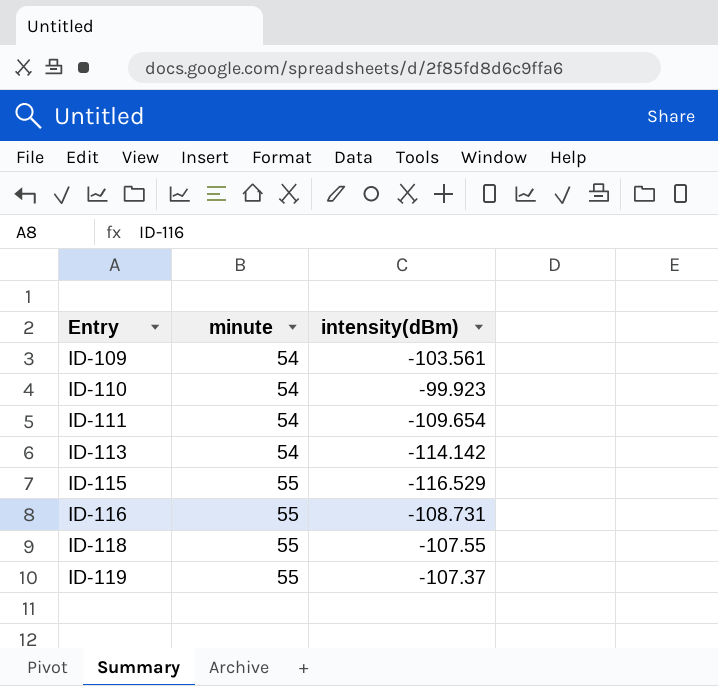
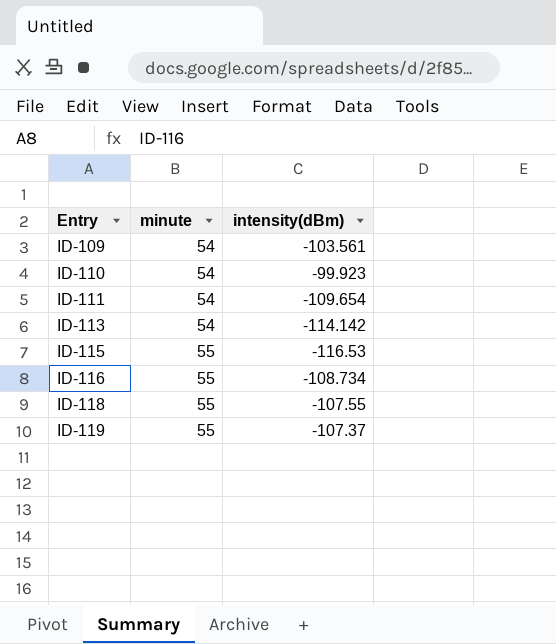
ID-115 | intensity(dBm): -116.529 -> -116.53
ID-116 | intensity(dBm): -108.731 -> -108.734

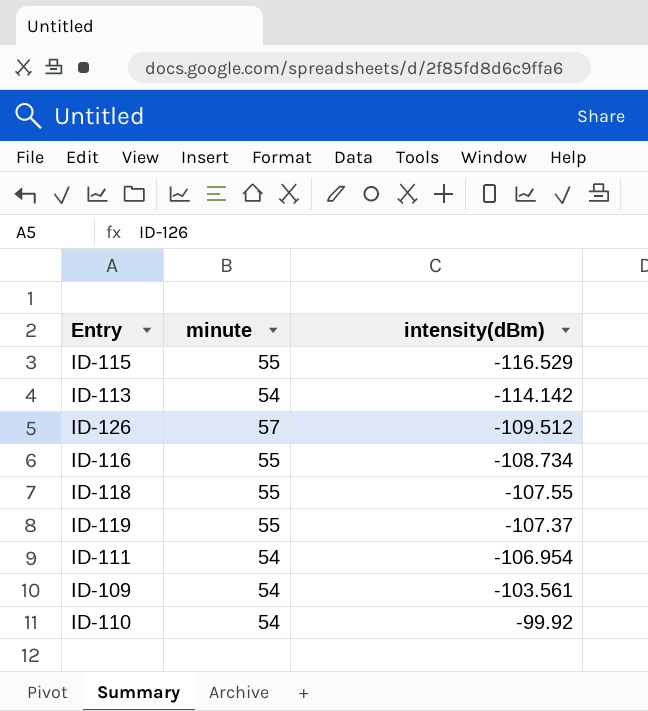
row order: Entry ascending -> intensity(dBm) ascending
ID-115 | intensity(dBm): -116.53 -> -116.529
row ID-126: none -> 57 | -109.512
ID-111 | intensity(dBm): -109.654 -> -106.954
ID-110 | intensity(dBm): -99.923 -> -99.92

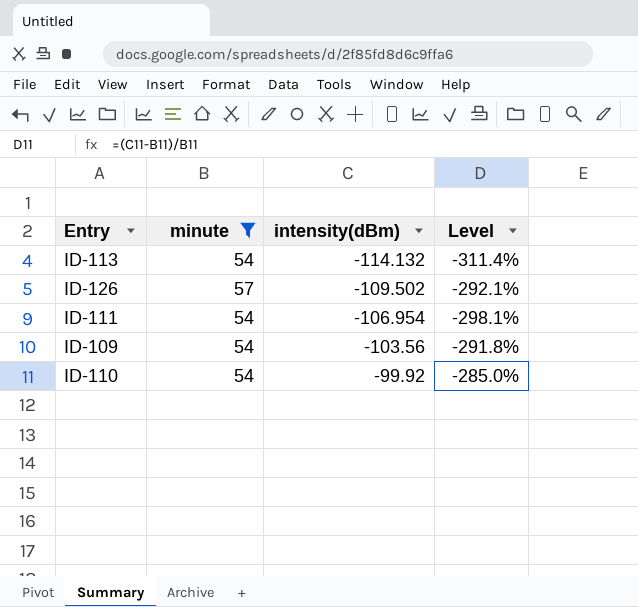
filter: none -> minute != 55
column Level | formula: none -> ([intensity(dBm)] - [minute]) / [minute]
ID-113 | intensity(dBm): -114.142 -> -114.132
ID-126 | intensity(dBm): -109.512 -> -109.502
ID-109 | intensity(dBm): -103.561 -> -103.56

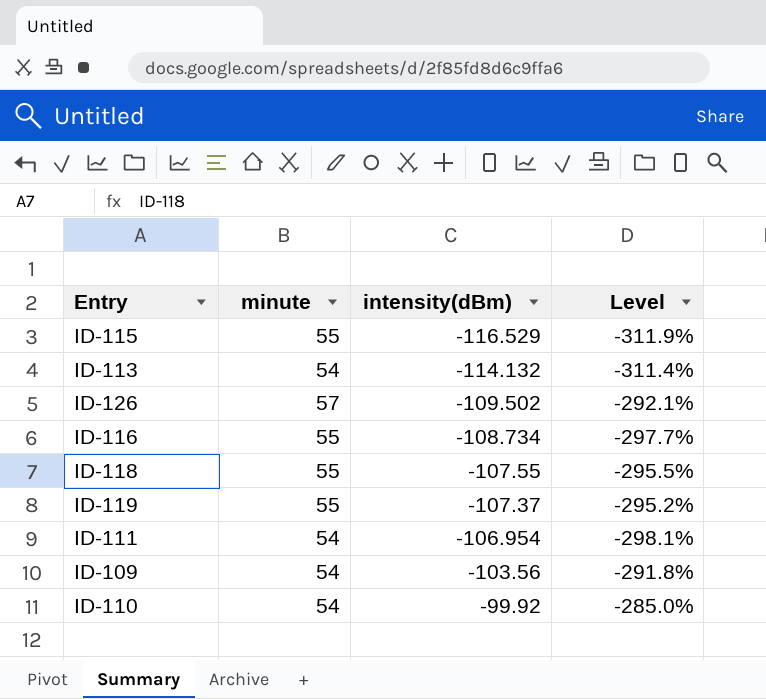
filter: minute != 55 -> none

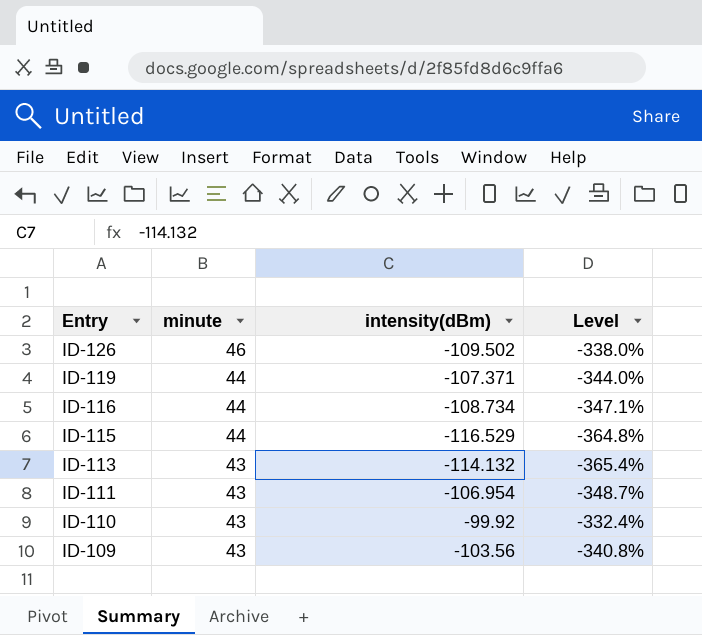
row order: intensity(dBm) ascending -> Entry descending
row ID-118: 55 | -107.55 | -295.5% -> none
ID-126 | minute: 57 -> 46
ID-126 | Level: -292.1% -> -338.0%
ID-119 | minute: 55 -> 44
ID-119 | intensity(dBm): -107.37 -> -107.371
ID-119 | Level: -295.2% -> -344.0%
ID-116 | minute: 55 -> 44
ID-116 | Level: -297.7% -> -347.1%
ID-115 | minute: 55 -> 44
ID-115 | Level: -311.9% -> -364.8%
ID-113 | minute: 54 -> 43
ID-113 | Level: -311.4% -> -365.4%
ID-111 | minute: 54 -> 43
ID-111 | Level: -298.1% -> -348.7%
ID-110 | minute: 54 -> 43
ID-110 | Level: -285.0% -> -332.4%
ID-109 | minute: 54 -> 43
ID-109 | Level: -291.8% -> -340.8%

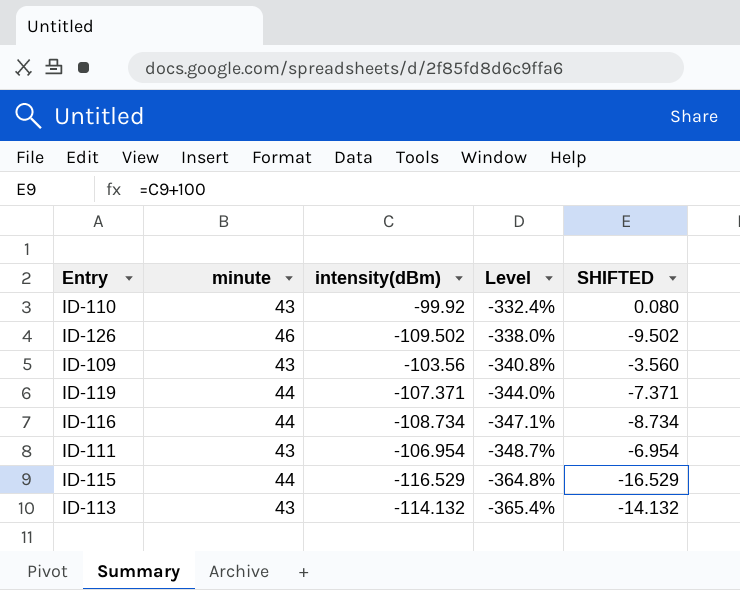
row order: Entry descending -> Level descending
column SHIFTED | formula: none -> [intensity(dBm)] + 100

